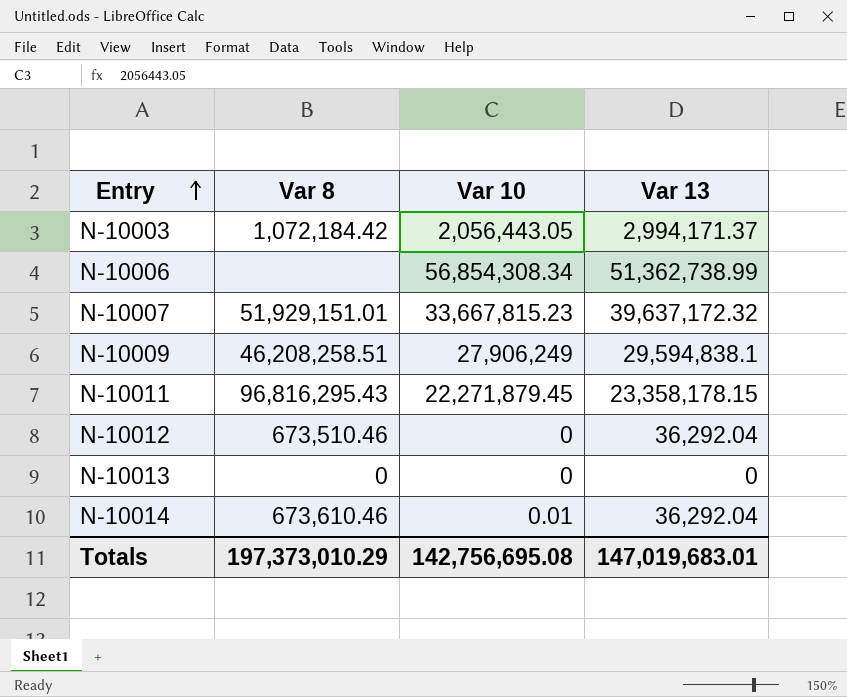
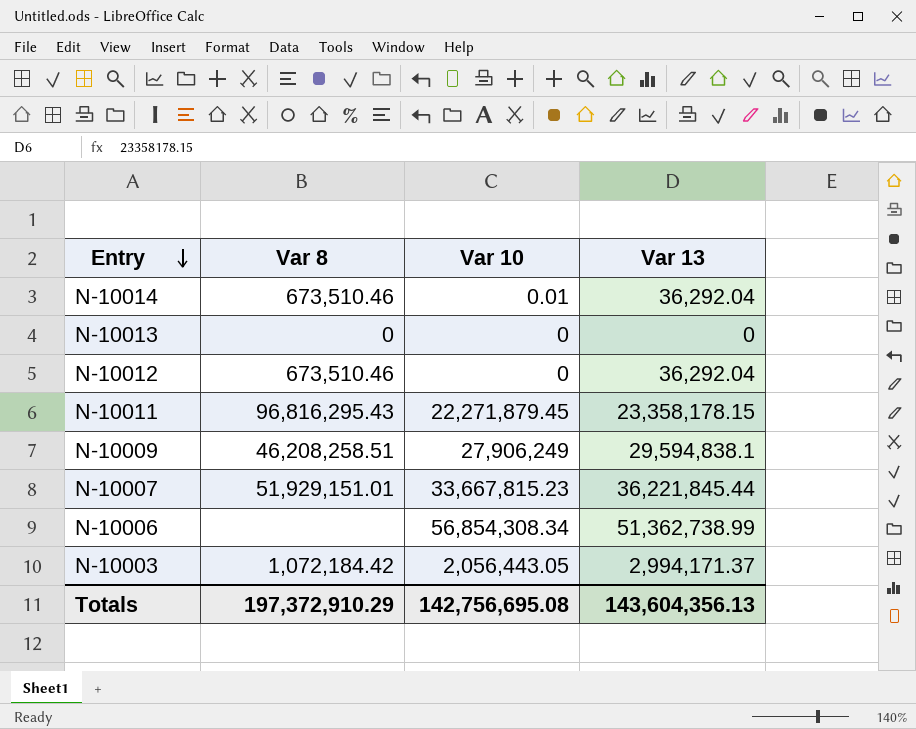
row order: Entry ascending -> Entry descending
N-10014 | Var 8: 673,610.46 -> 673,510.46
N-10007 | Var 13: 39,637,172.32 -> 36,221,845.44
Totals | Var 8: 197,373,010.29 -> 197,372,910.29
Totals | Var 13: 147,019,683.01 -> 143,604,356.13

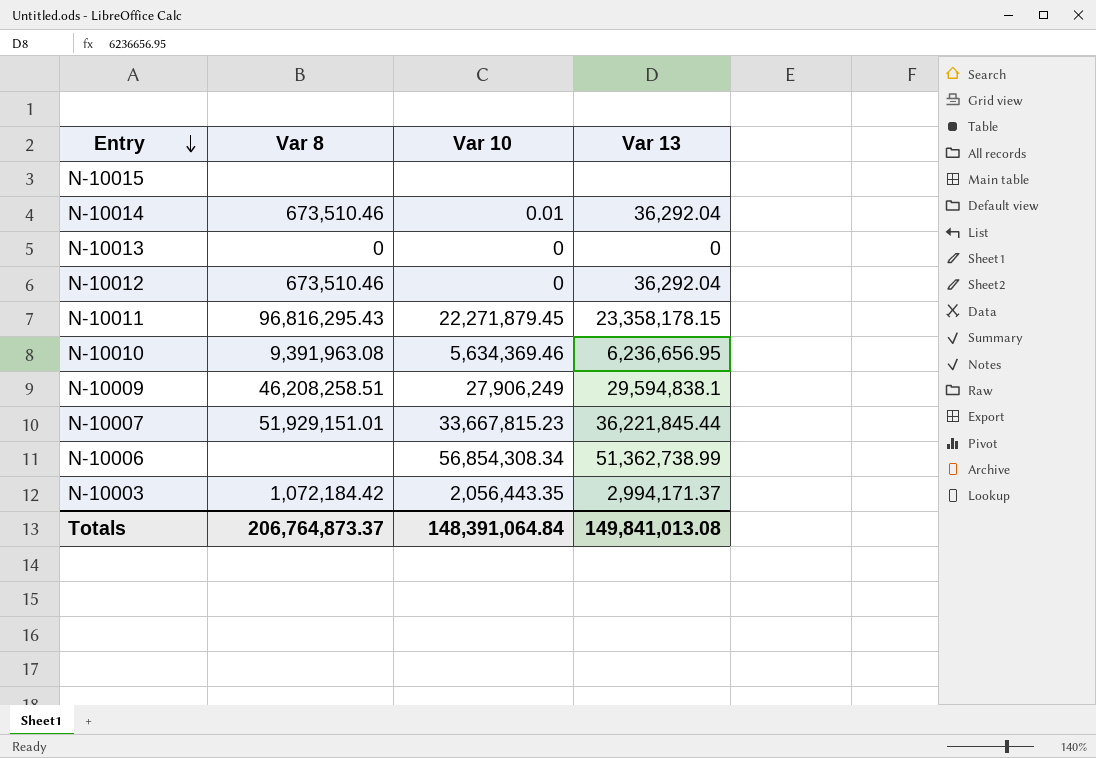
row N-10015: none -> none | none | none
row N-10010: none -> 9,391,963.08 | 5,634,369.46 | 6,236,656.95
N-10003 | Var 10: 2,056,443.05 -> 2,056,443.35
Totals | Var 8: 197,372,910.29 -> 206,764,873.37
Totals | Var 10: 142,756,695.08 -> 148,391,064.84
Totals | Var 13: 143,604,356.13 -> 149,841,013.08

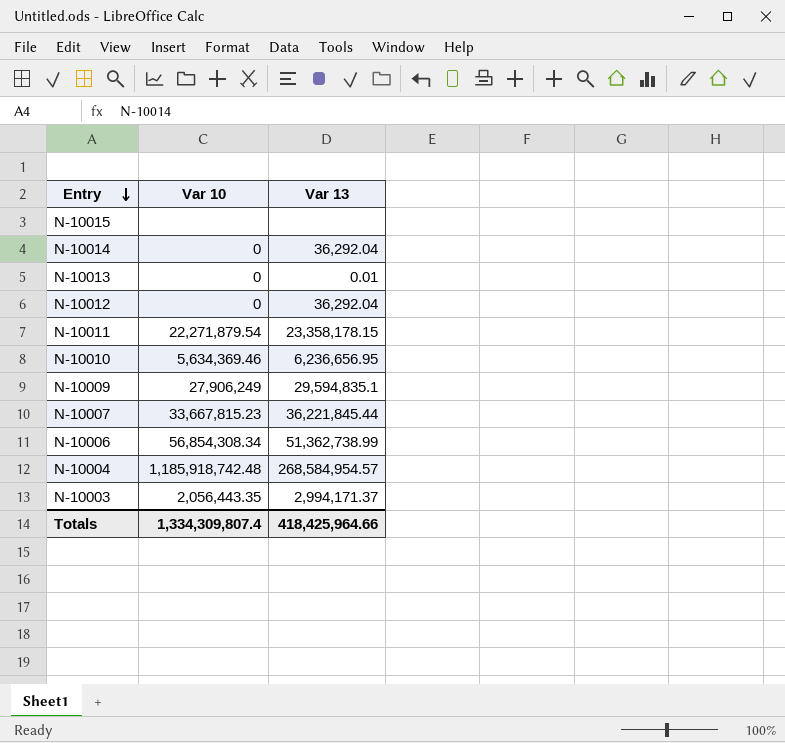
column Var 8 | position: 2 -> none
N-10014 | Var 10: 0.01 -> 0
N-10013 | Var 13: 0 -> 0.01
N-10011 | Var 10: 22,271,879.45 -> 22,271,879.54
N-10009 | Var 13: 29,594,838.1 -> 29,594,835.1
row N-10004: none -> 1,185,918,742.48 | 268,584,954.57
Totals | Var 10: 148,391,064.84 -> 1,334,309,807.4
Totals | Var 13: 149,841,013.08 -> 418,425,964.66

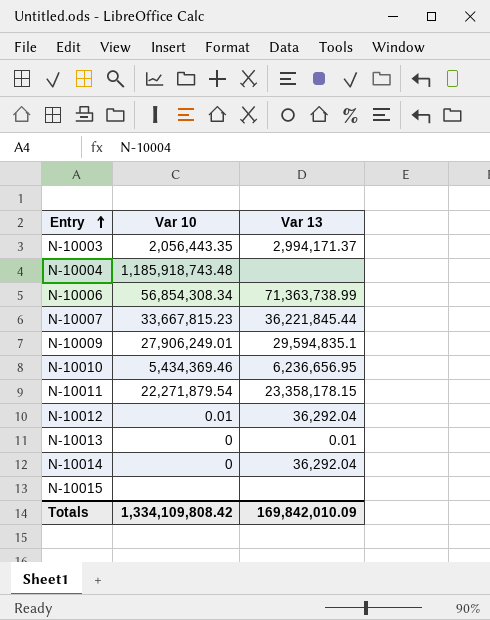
row order: Entry descending -> Entry ascending
N-10004 | Var 10: 1,185,918,742.48 -> 1,185,918,743.48
N-10004 | Var 13: 268,584,954.57 -> none
N-10006 | Var 13: 51,362,738.99 -> 71,363,738.99
N-10009 | Var 10: 27,906,249 -> 27,906,249.01
N-10010 | Var 10: 5,634,369.46 -> 5,434,369.46
N-10012 | Var 10: 0 -> 0.01
Totals | Var 10: 1,334,309,807.4 -> 1,334,109,808.42
Totals | Var 13: 418,425,964.66 -> 169,842,010.09

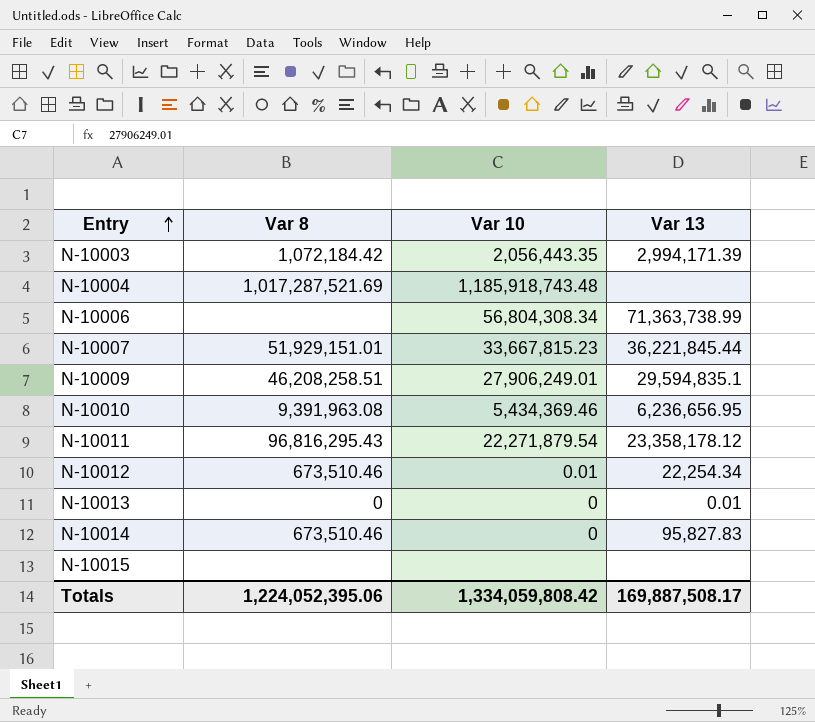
column Var 8 | position: none -> 2
N-10003 | Var 13: 2,994,171.37 -> 2,994,171.39
N-10006 | Var 10: 56,854,308.34 -> 56,804,308.34
N-10011 | Var 13: 23,358,178.15 -> 23,358,178.12
N-10012 | Var 13: 36,292.04 -> 22,254.34
N-10014 | Var 13: 36,292.04 -> 95,827.83
Totals | Var 10: 1,334,109,808.42 -> 1,334,059,808.42
Totals | Var 13: 169,842,010.09 -> 169,887,508.17

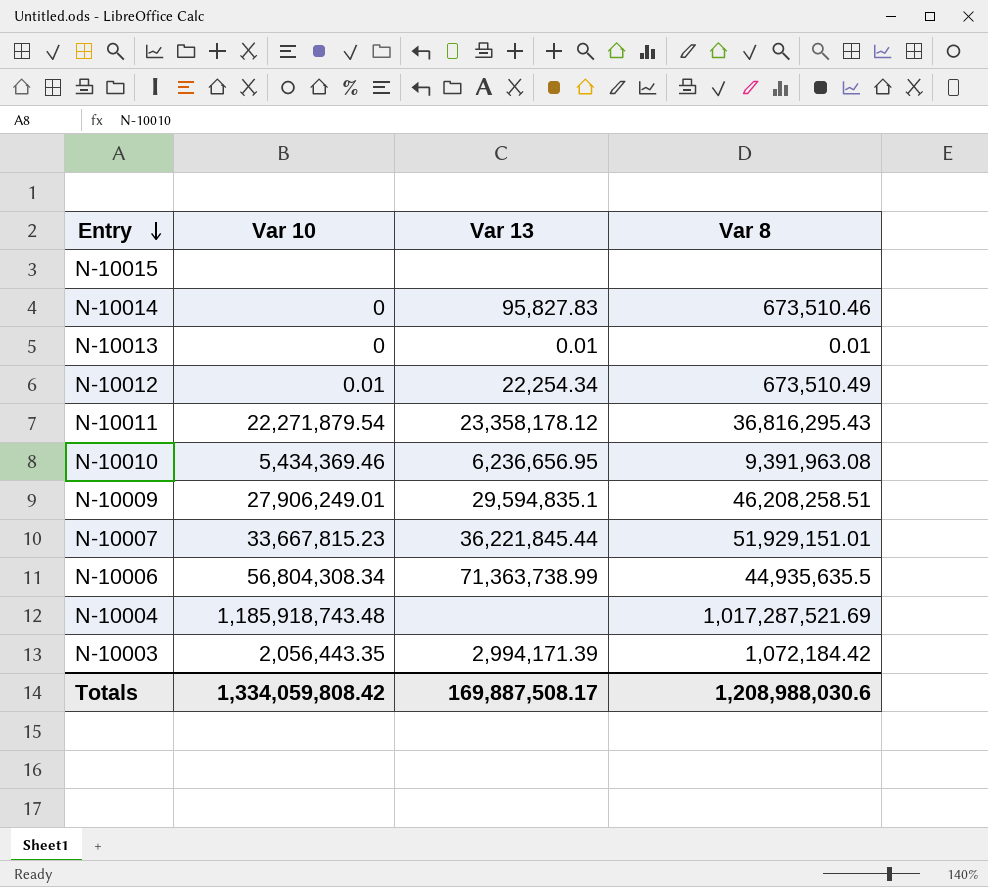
row order: Entry ascending -> Entry descending
column Var 8 | position: 2 -> 4
N-10013 | Var 8: 0 -> 0.01
N-10012 | Var 8: 673,510.46 -> 673,510.49
N-10011 | Var 8: 96,816,295.43 -> 36,816,295.43
N-10006 | Var 8: none -> 44,935,635.5
Totals | Var 8: 1,224,052,395.06 -> 1,208,988,030.6

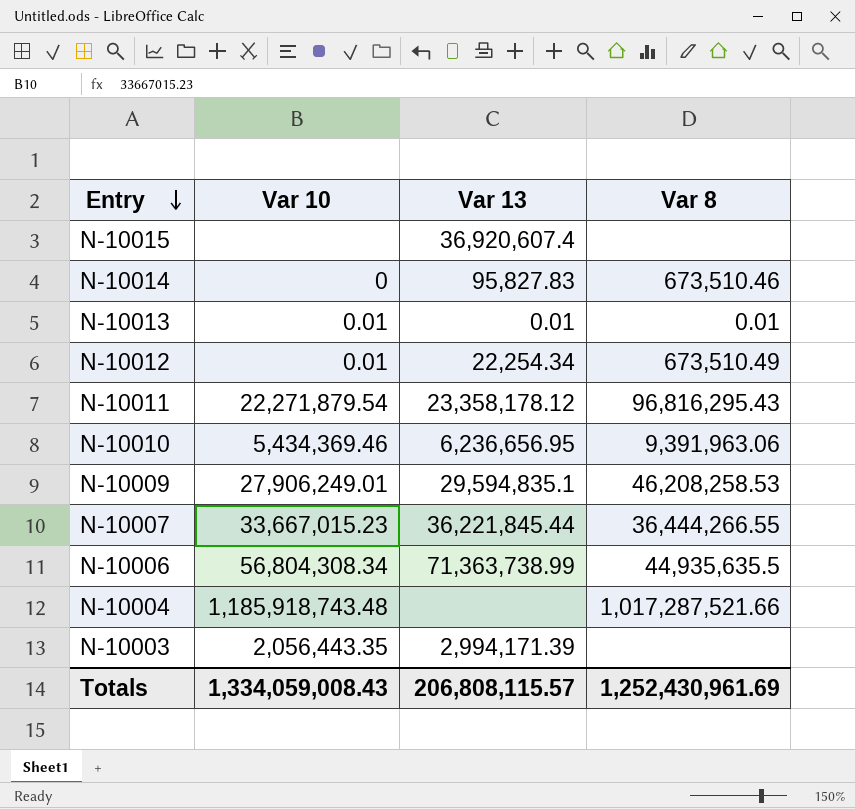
N-10015 | Var 13: none -> 36,920,607.4
N-10013 | Var 10: 0 -> 0.01
N-10011 | Var 8: 36,816,295.43 -> 96,816,295.43
N-10010 | Var 8: 9,391,963.08 -> 9,391,963.06
N-10009 | Var 8: 46,208,258.51 -> 46,208,258.53
N-10007 | Var 10: 33,667,815.23 -> 33,667,015.23
N-10007 | Var 8: 51,929,151.01 -> 36,444,266.55
N-10004 | Var 8: 1,017,287,521.69 -> 1,017,287,521.66
N-10003 | Var 8: 1,072,184.42 -> none
Totals | Var 10: 1,334,059,808.42 -> 1,334,059,008.43
Totals | Var 13: 169,887,508.17 -> 206,808,115.57
Totals | Var 8: 1,208,988,030.6 -> 1,252,430,961.69

